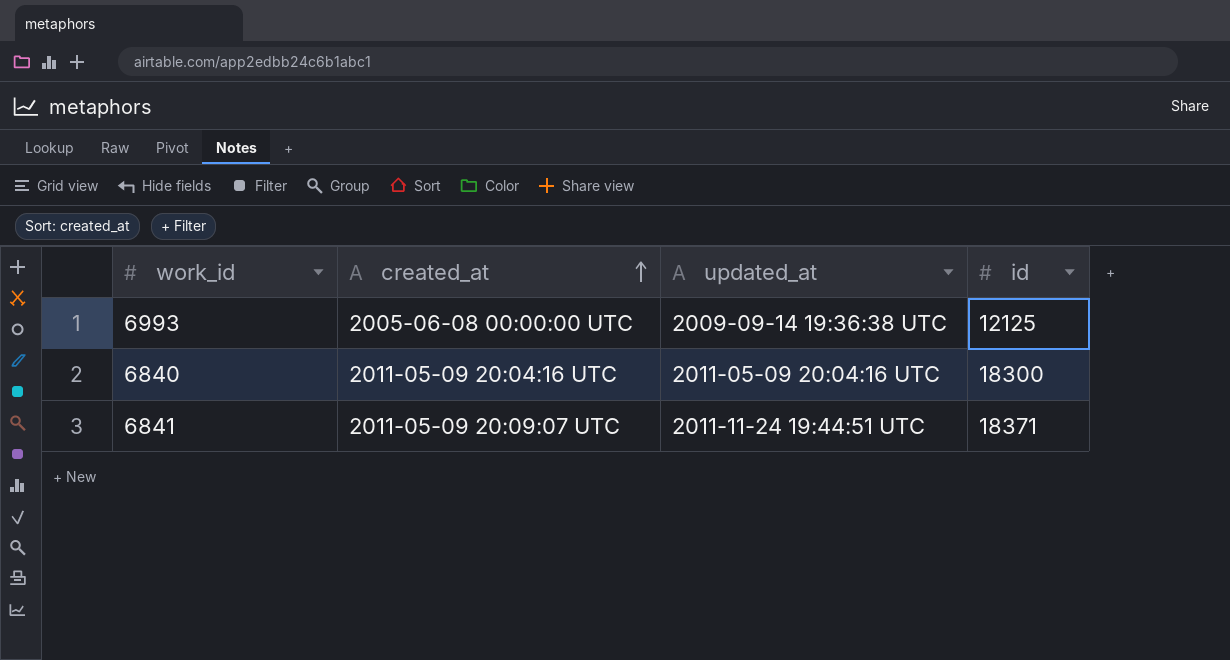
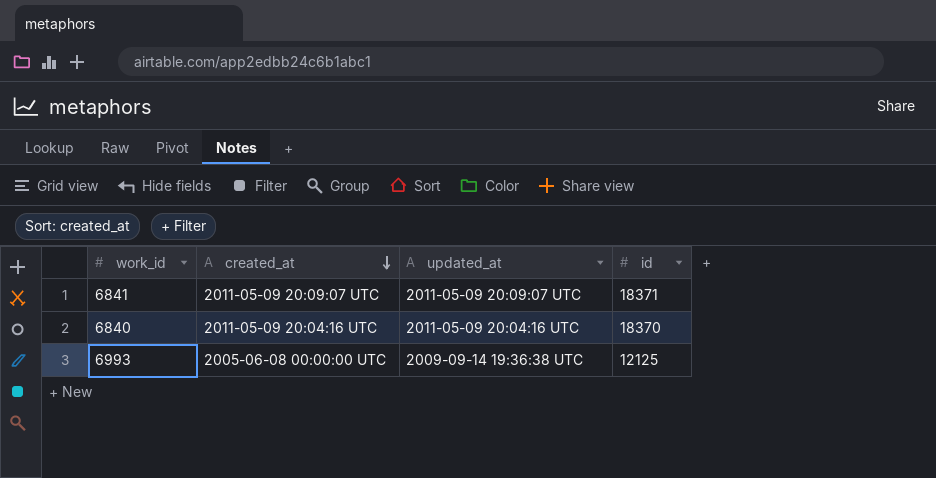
row order: created_at ascending -> created_at descending
6841 | updated_at: 2011-11-24 19:44:51 UTC -> 2011-05-09 20:09:07 UTC
6840 | id: 18300 -> 18370

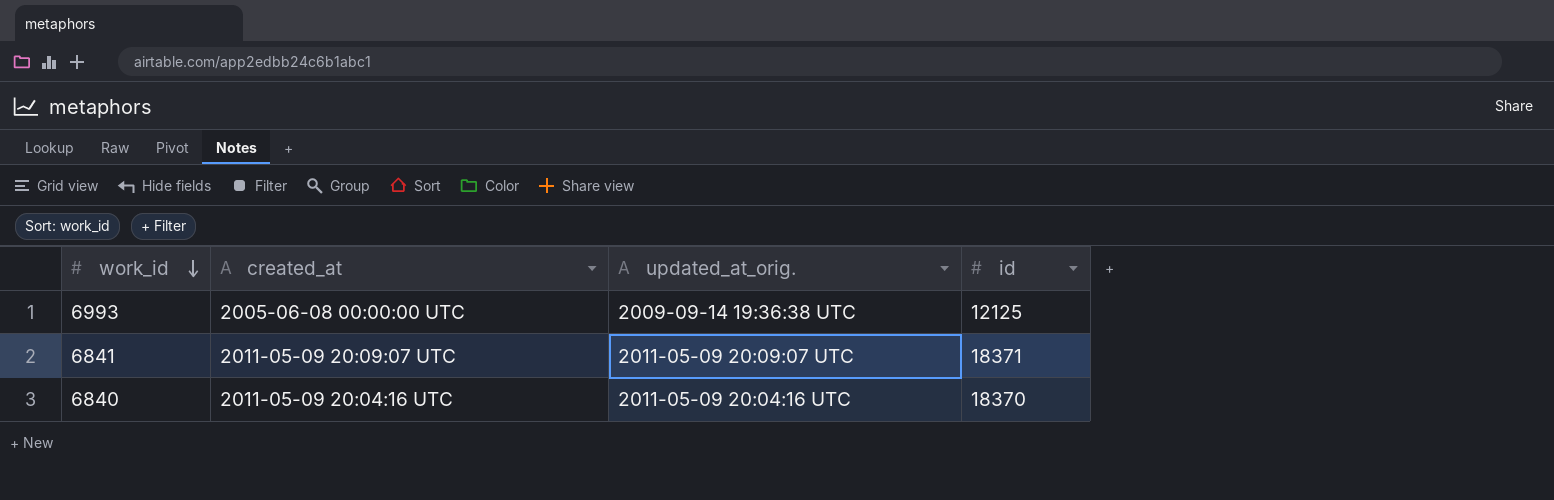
row order: created_at descending -> work_id descending
column name: updated_at -> updated_at_orig.

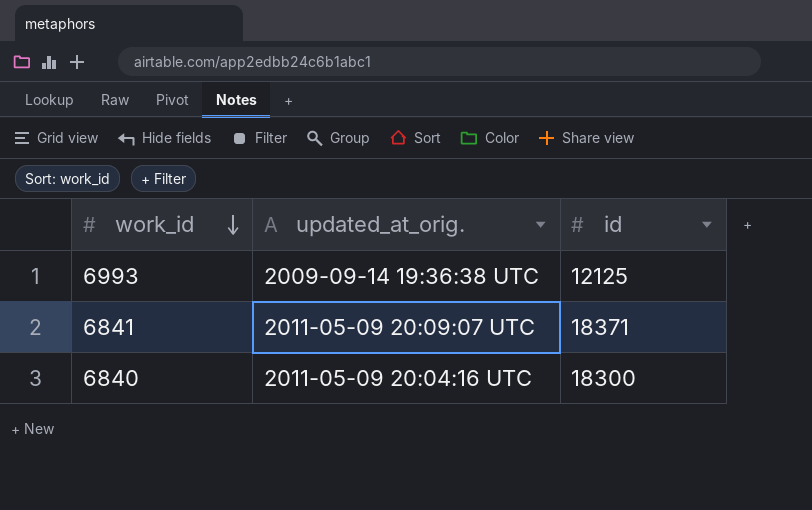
column created_at | position: 2 -> none
6840 | id: 18370 -> 18300

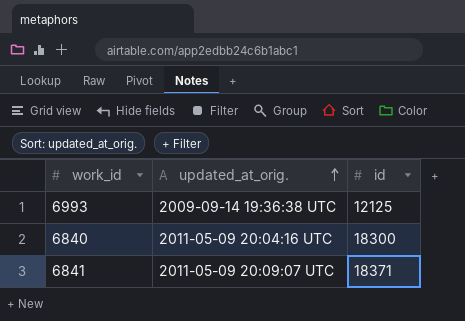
row order: work_id descending -> updated_at_orig. ascending

